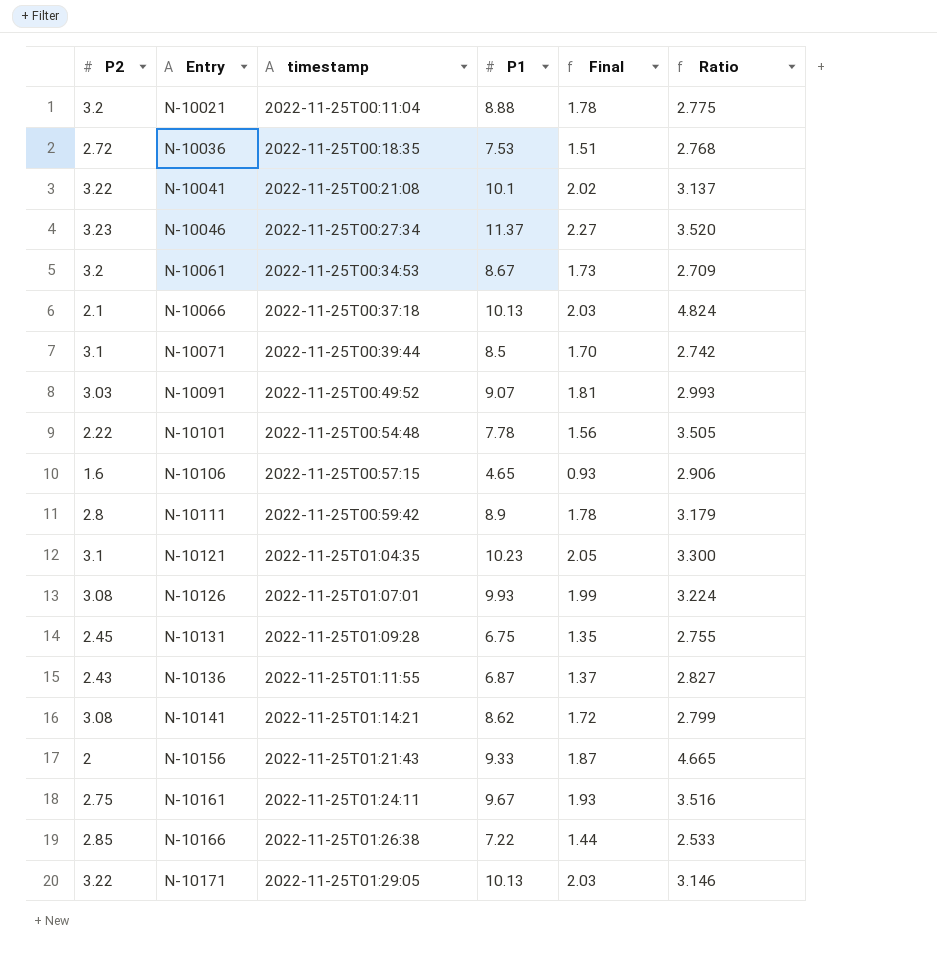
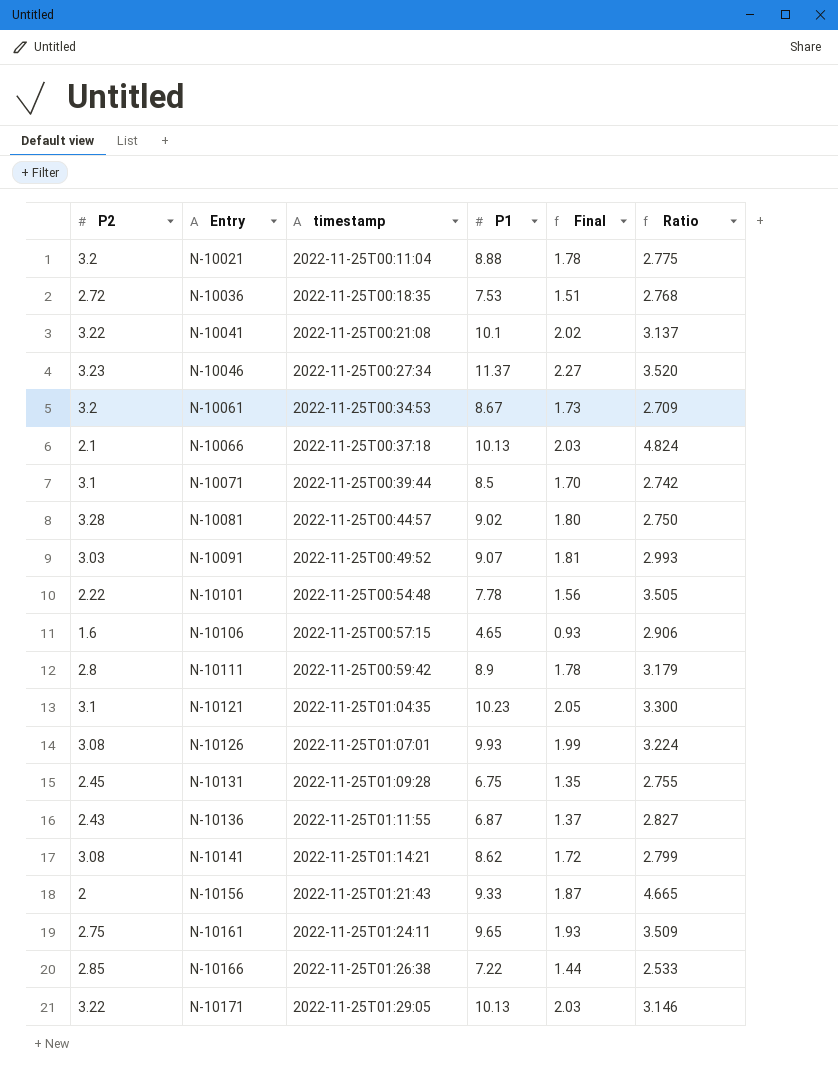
row N-10081: none -> 3.28 | 2022-11-25T00:44:57 | 9.02 | 1.80 | 2.750
N-10161 | P1: 9.67 -> 9.65
N-10161 | Ratio: 3.516 -> 3.509

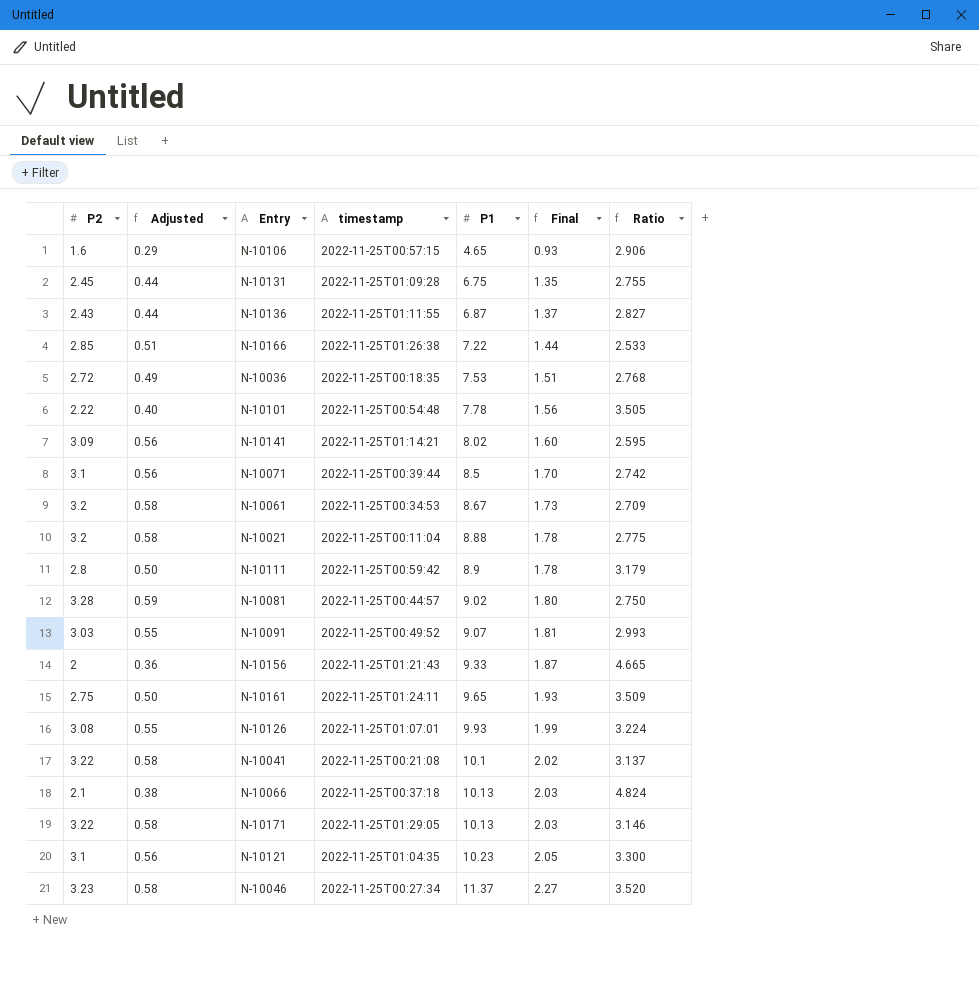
row order: Entry ascending -> P1 ascending
column Adjusted | formula: none -> [P2] * 0.18
N-10141 | P2: 3.08 -> 3.09
N-10141 | P1: 8.62 -> 8.02
N-10141 | Final: 1.72 -> 1.60
N-10141 | Ratio: 2.799 -> 2.595

